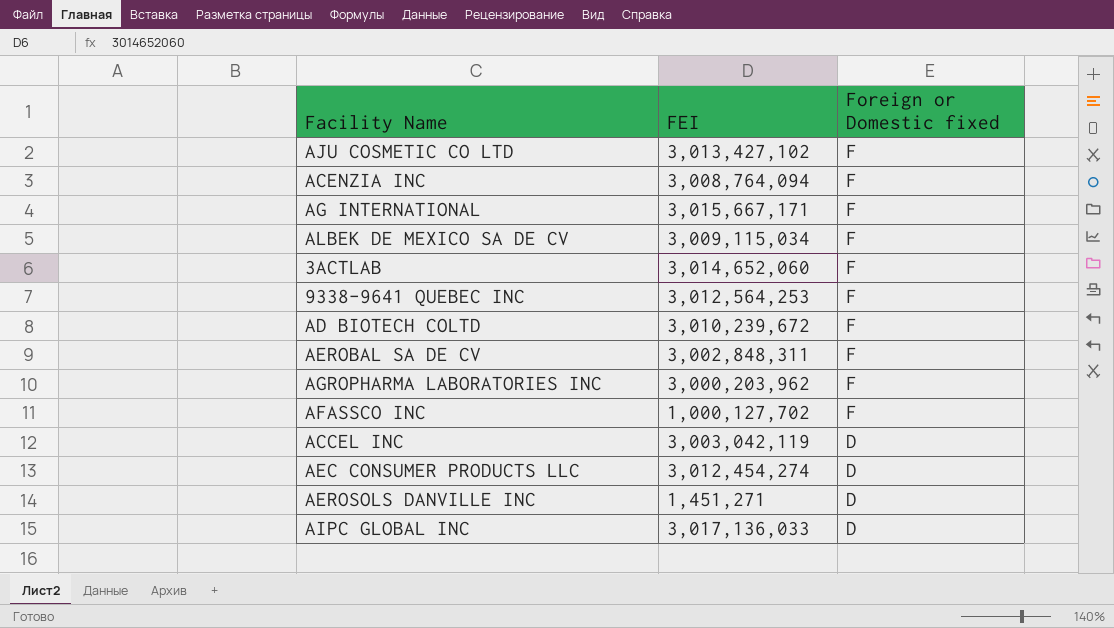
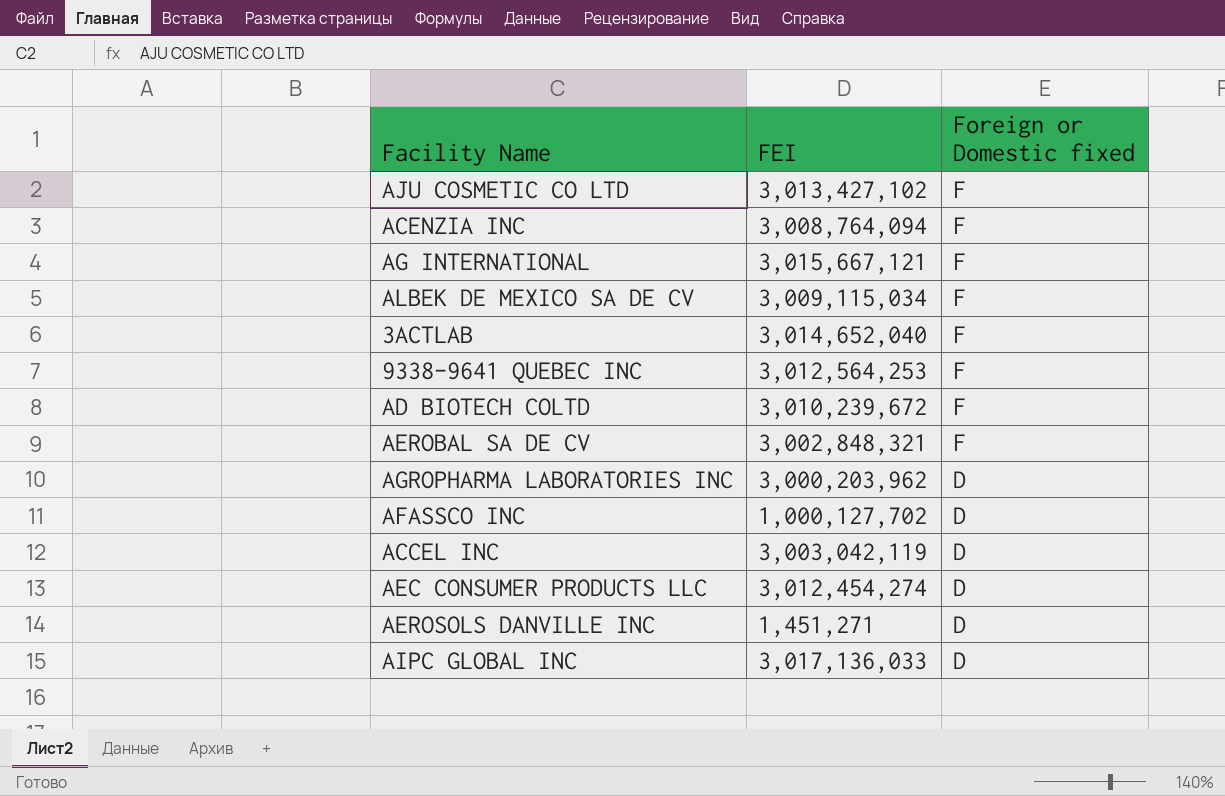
AG INTERNATIONAL | FEI: 3,015,667,171 -> 3,015,667,121
3ACTLAB | FEI: 3,014,652,060 -> 3,014,652,040
AEROBAL SA DE CV | FEI: 3,002,848,311 -> 3,002,848,321
AGROPHARMA LABORATORIES INC | Foreign or Domestic fixed: F -> D
AFASSCO INC | Foreign or Domestic fixed: F -> D

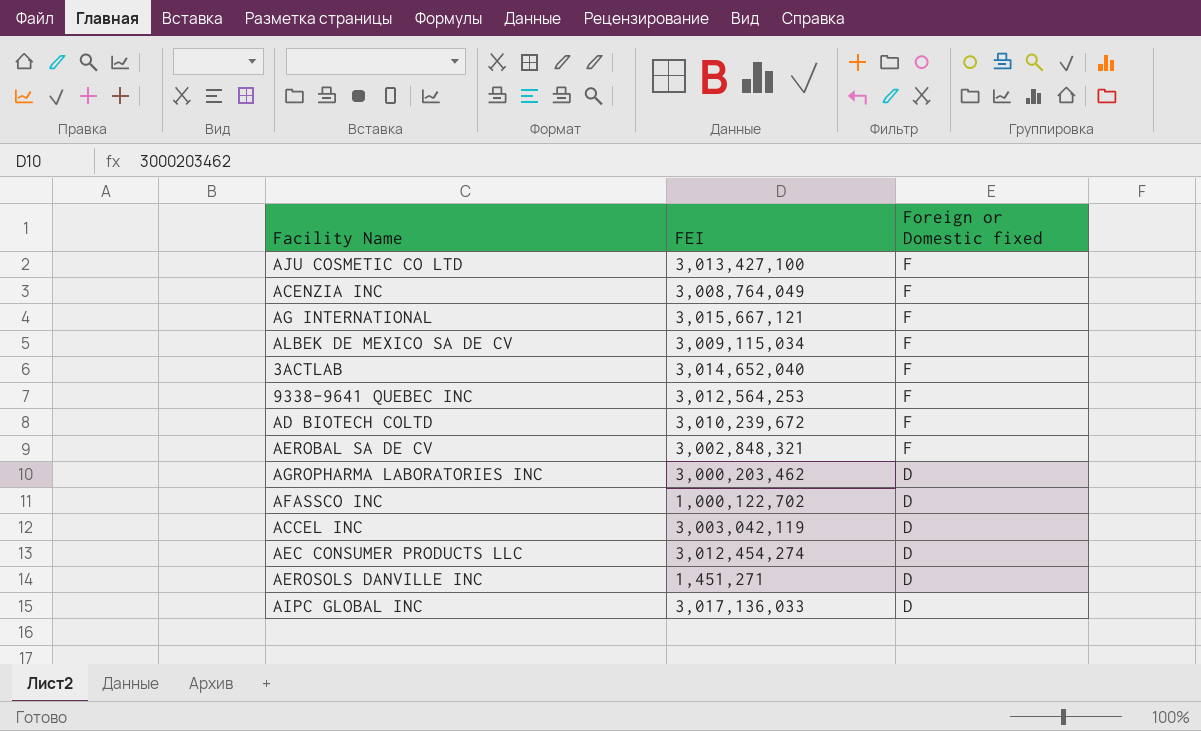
AJU COSMETIC CO LTD | FEI: 3,013,427,102 -> 3,013,427,100
ACENZIA INC | FEI: 3,008,764,094 -> 3,008,764,049
AGROPHARMA LABORATORIES INC | FEI: 3,000,203,962 -> 3,000,203,462
AFASSCO INC | FEI: 1,000,127,702 -> 1,000,122,702

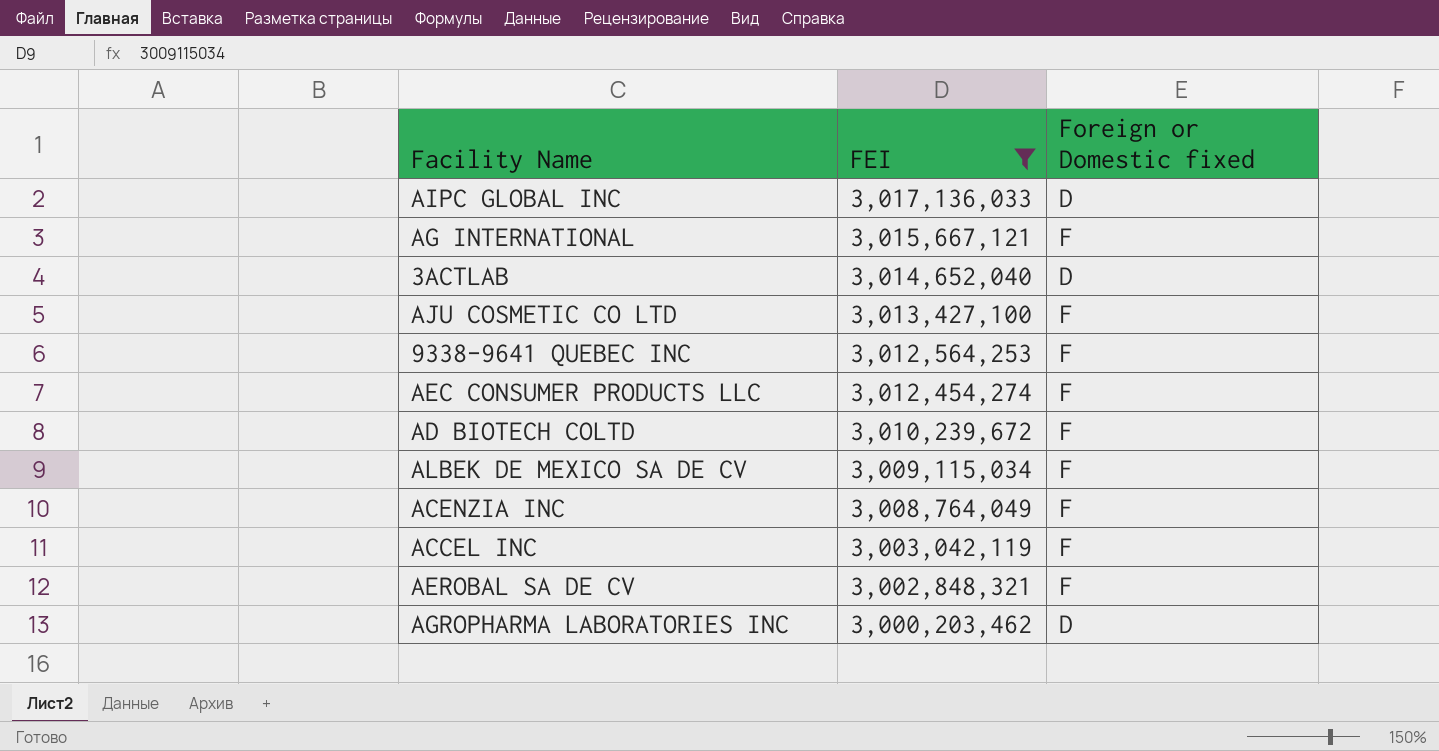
filter: none -> FEI >= 3,000,203,462
row order: Foreign or Domestic fixed descending -> FEI descending
3ACTLAB | Foreign or Domestic fixed: F -> D
AEC CONSUMER PRODUCTS LLC | Foreign or Domestic fixed: D -> F
ACCEL INC | Foreign or Domestic fixed: D -> F

